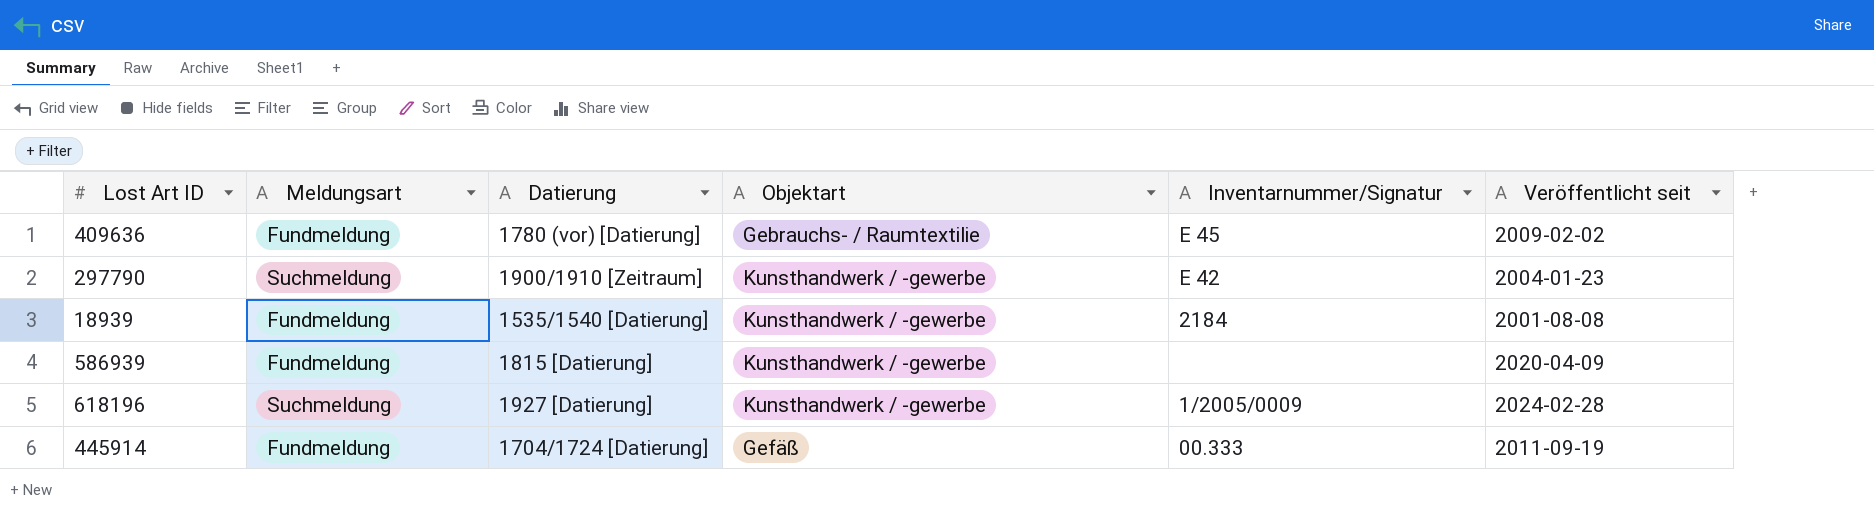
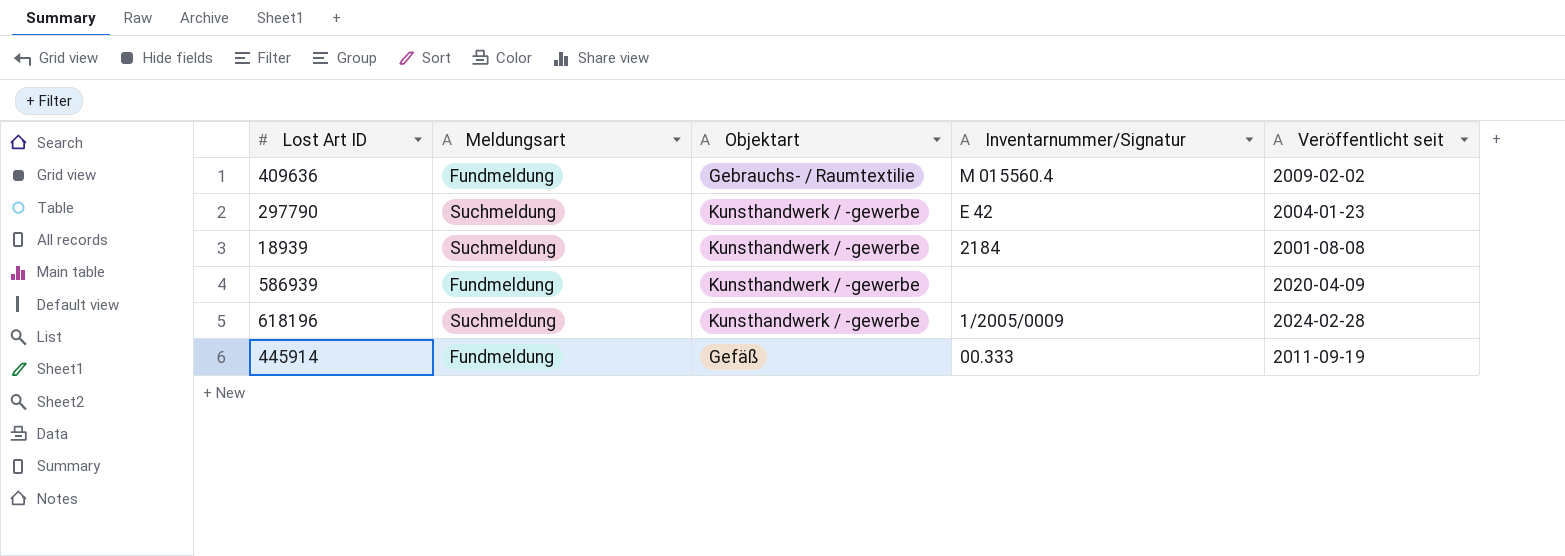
column Datierung | position: 3 -> none
409636 | Inventarnummer/Signatur: E 45 -> M 015560.4
18939 | Meldungsart: Fundmeldung -> Suchmeldung

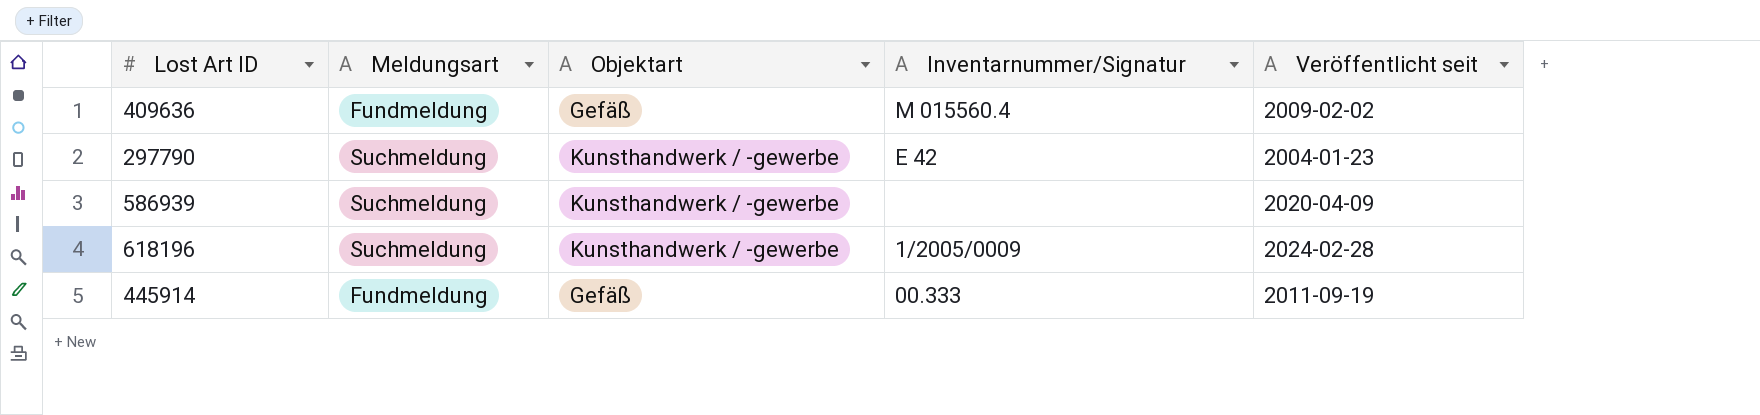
row 18939: Suchmeldung | Kunsthandwerk / -gewerbe | 2184 | 2001-08-08 -> none
409636 | Objektart: Gebrauchs- / Raumtextilie -> Gefäß
586939 | Meldungsart: Fundmeldung -> Suchmeldung

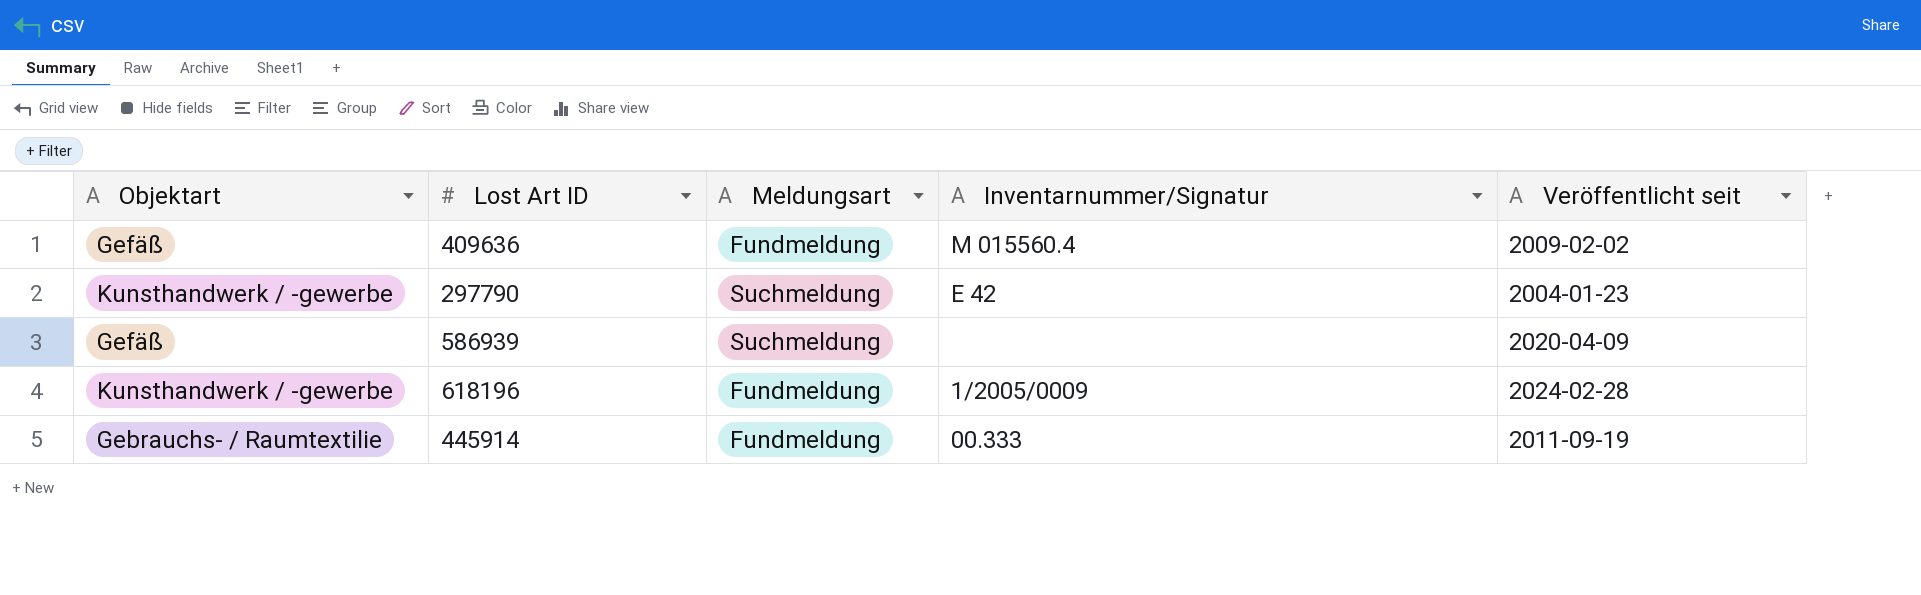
column Objektart | position: 3 -> 1
586939 | Objektart: Kunsthandwerk / -gewerbe -> Gefäß
618196 | Meldungsart: Suchmeldung -> Fundmeldung
445914 | Objektart: Gefäß -> Gebrauchs- / Raumtextilie

